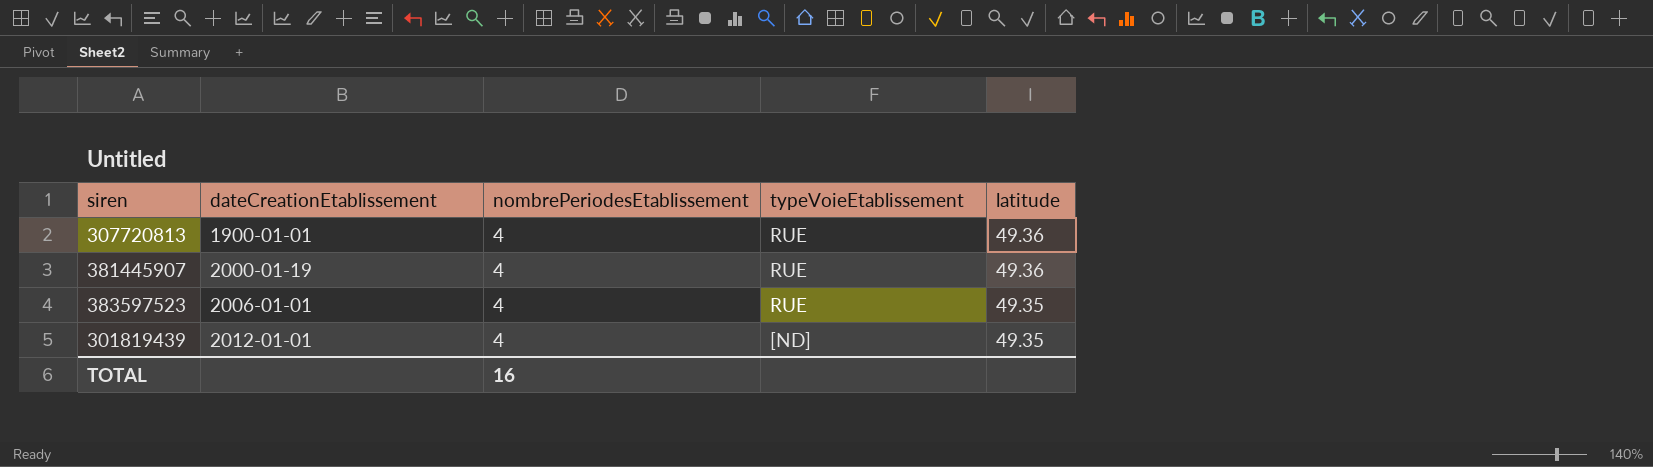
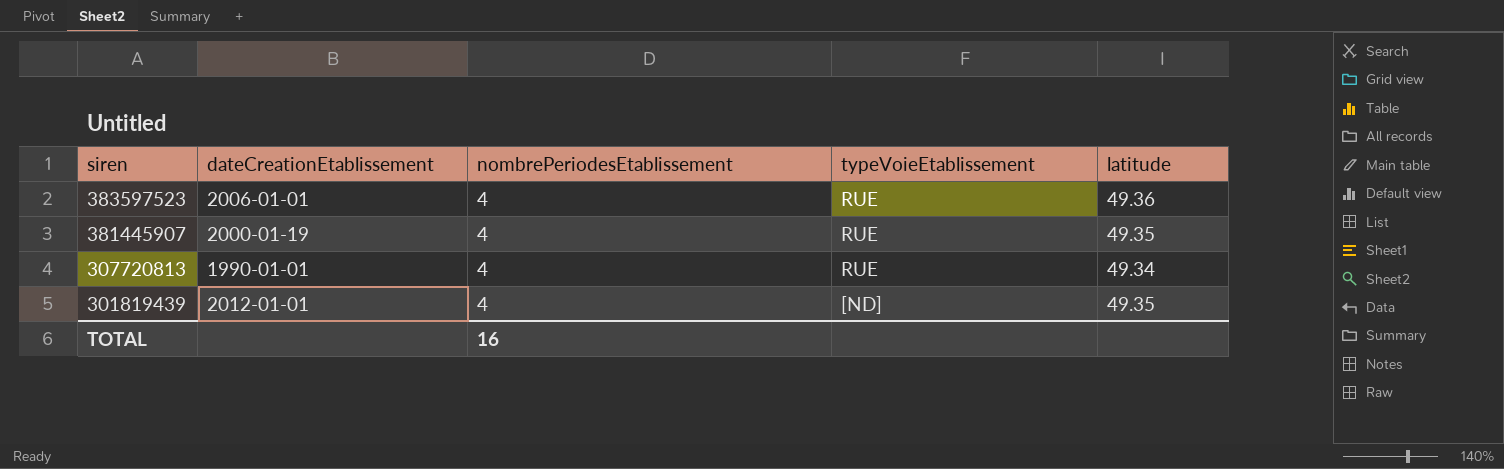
row order: dateCreationEtablissement ascending -> siren descending
383597523 | latitude: 49.35 -> 49.36
381445907 | latitude: 49.36 -> 49.35
307720813 | dateCreationEtablissement: 1900-01-01 -> 1990-01-01
307720813 | latitude: 49.36 -> 49.34

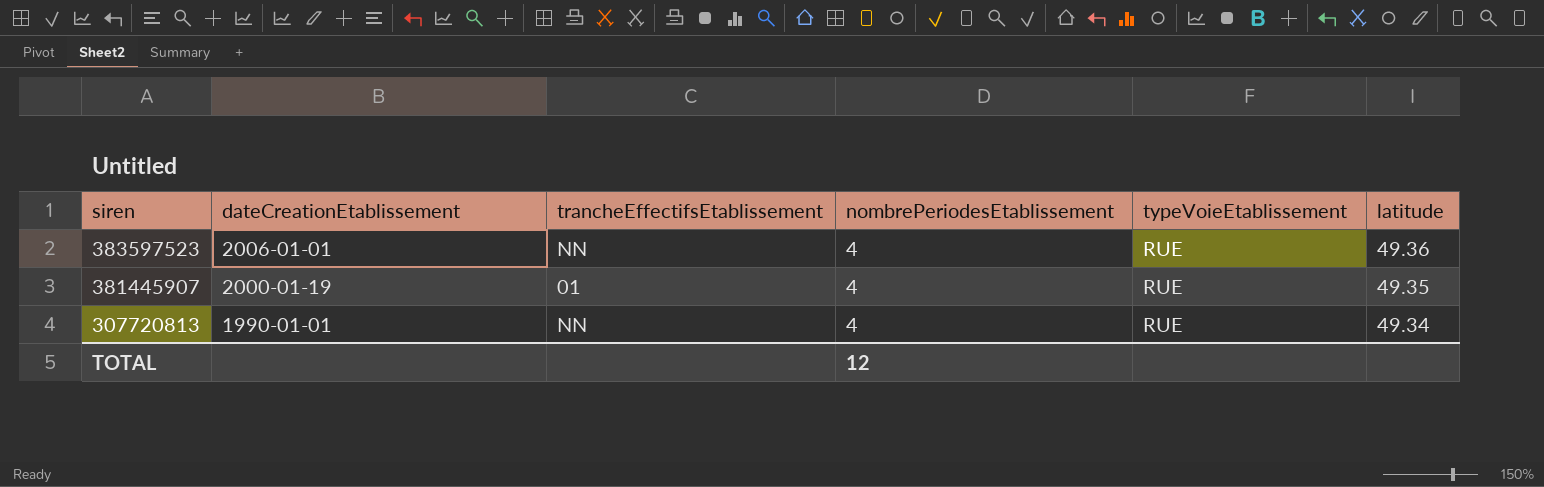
column trancheEffectifsEtablissement | position: none -> 3
row 301819439: 2012-01-01 | 4 | [ND] | 49.35 -> none
TOTAL | nombrePeriodesEtablissement: 16 -> 12

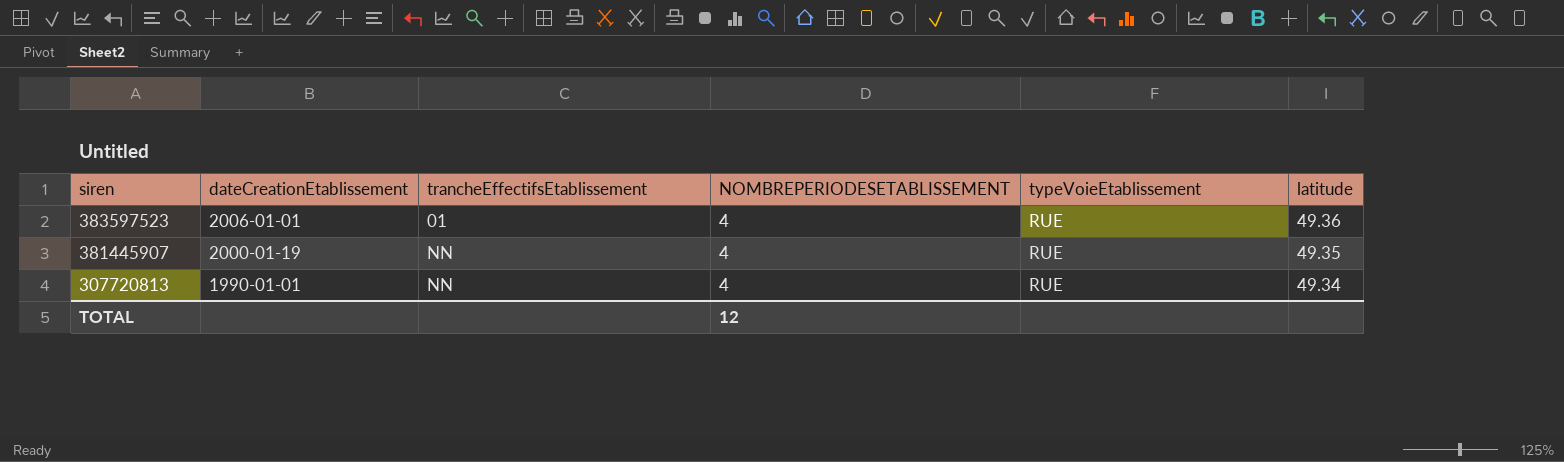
column name: nombrePeriodesEtablissement -> NOMBREPERIODESETABLISSEMENT
383597523 | trancheEffectifsEtablissement: NN -> 01
381445907 | trancheEffectifsEtablissement: 01 -> NN

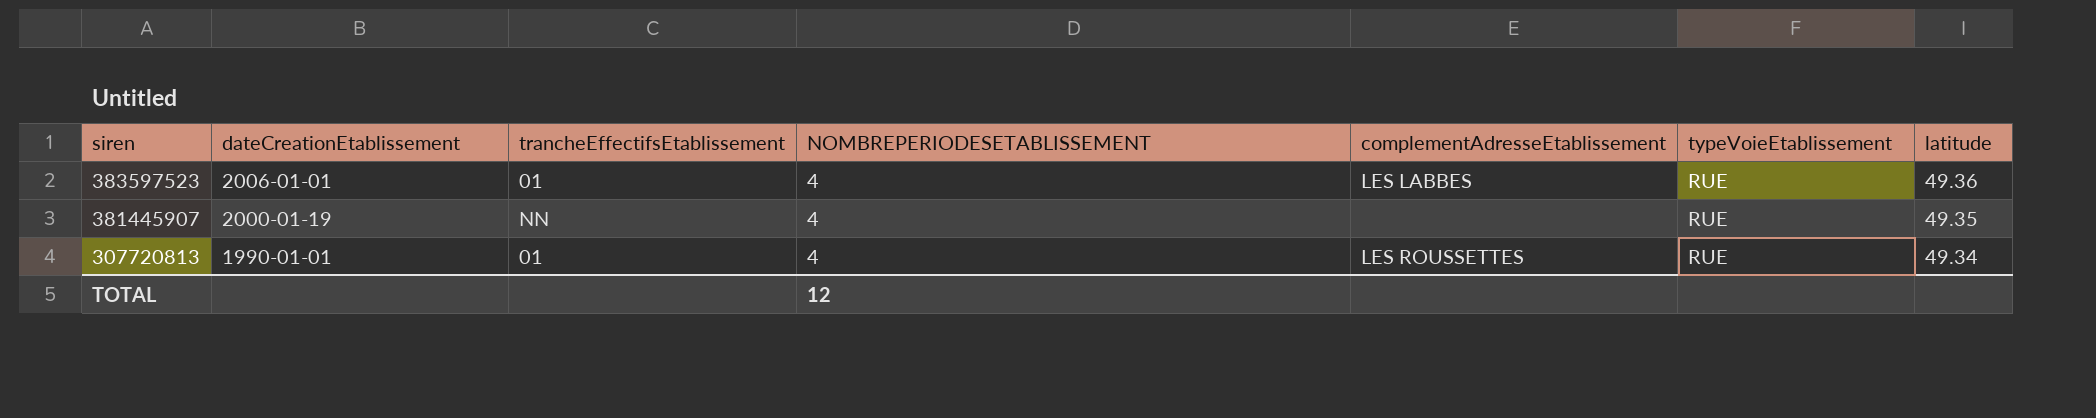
column complementAdresseEtablissement | position: none -> 5
307720813 | trancheEffectifsEtablissement: NN -> 01

